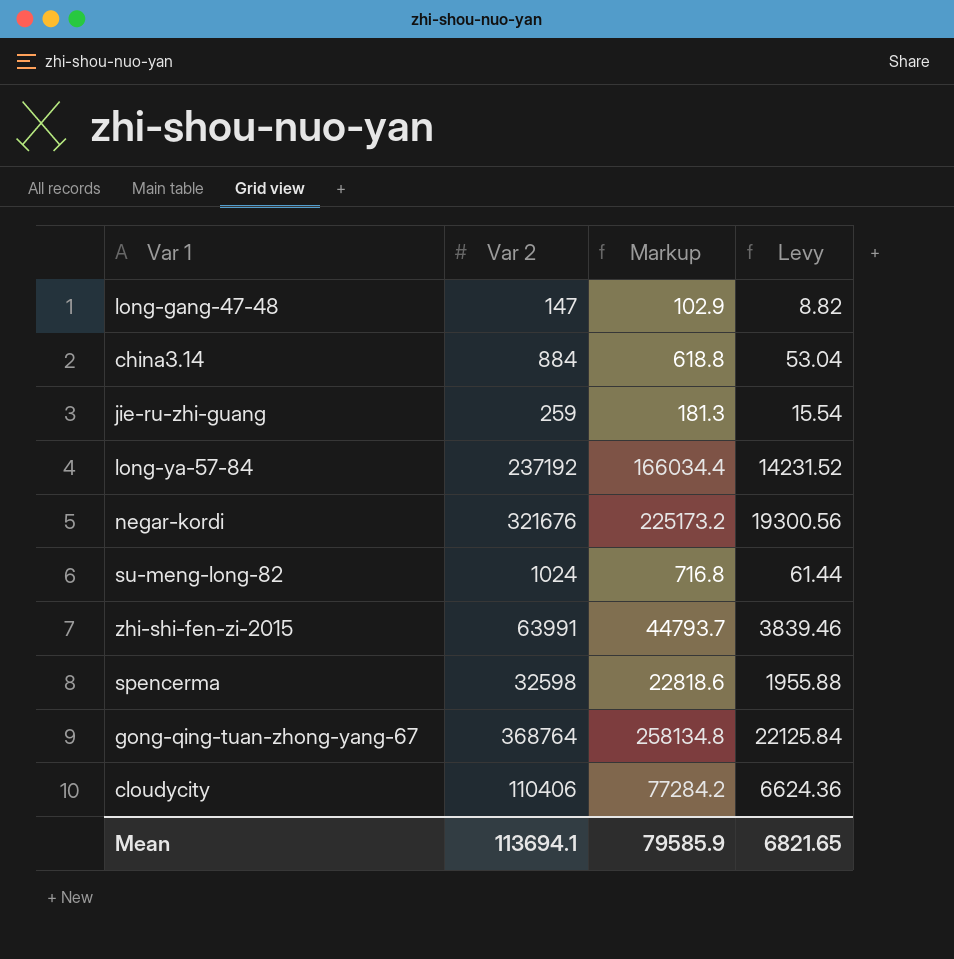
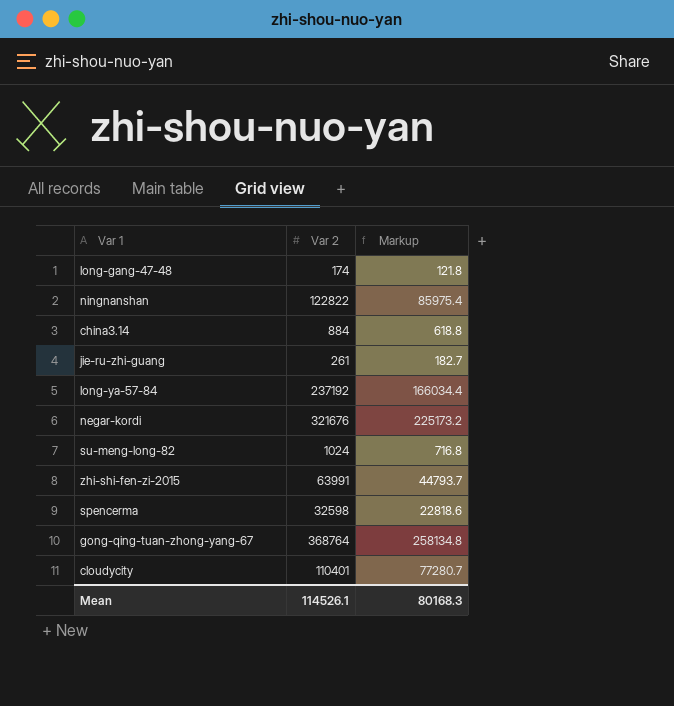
column Levy | formula: [Var 2] * 0.06 -> none
long-gang-47-48 | Var 2: 147 -> 174
long-gang-47-48 | Markup: 102.9 -> 121.8
row ningnanshan: none -> 122822 | 85975.4
jie-ru-zhi-guang | Var 2: 259 -> 261
jie-ru-zhi-guang | Markup: 181.3 -> 182.7
cloudycity | Var 2: 110406 -> 110401
cloudycity | Markup: 77284.2 -> 77280.7
Mean | Var 2: 113694.1 -> 114526.1
Mean | Markup: 79585.9 -> 80168.3

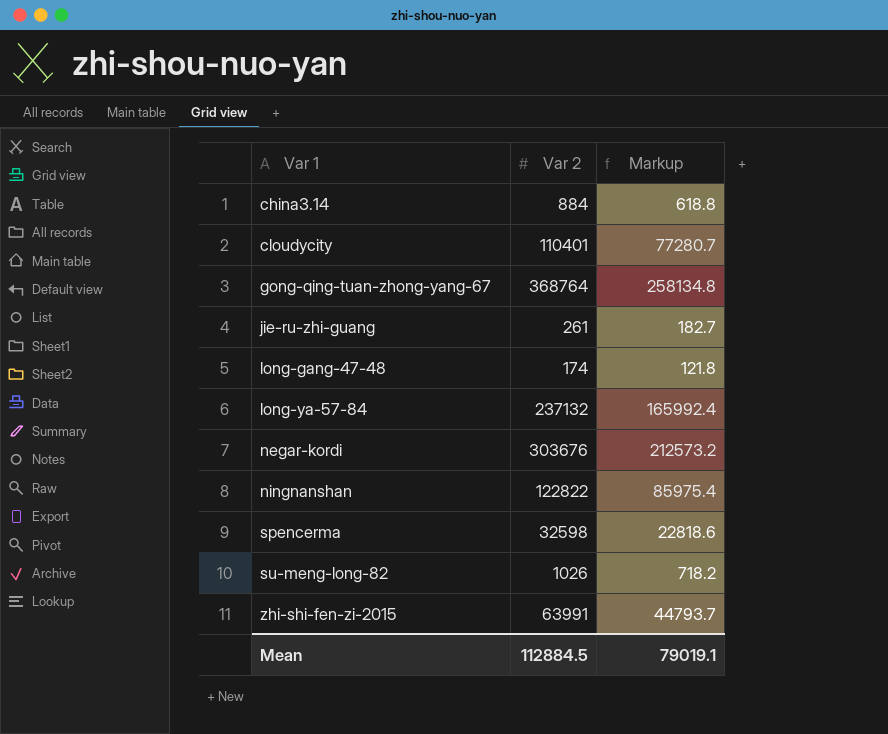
row order: none -> Var 1 ascending
long-ya-57-84 | Var 2: 237192 -> 237132
long-ya-57-84 | Markup: 166034.4 -> 165992.4
negar-kordi | Var 2: 321676 -> 303676
negar-kordi | Markup: 225173.2 -> 212573.2
su-meng-long-82 | Var 2: 1024 -> 1026
su-meng-long-82 | Markup: 716.8 -> 718.2
Mean | Var 2: 114526.1 -> 112884.5
Mean | Markup: 80168.3 -> 79019.1

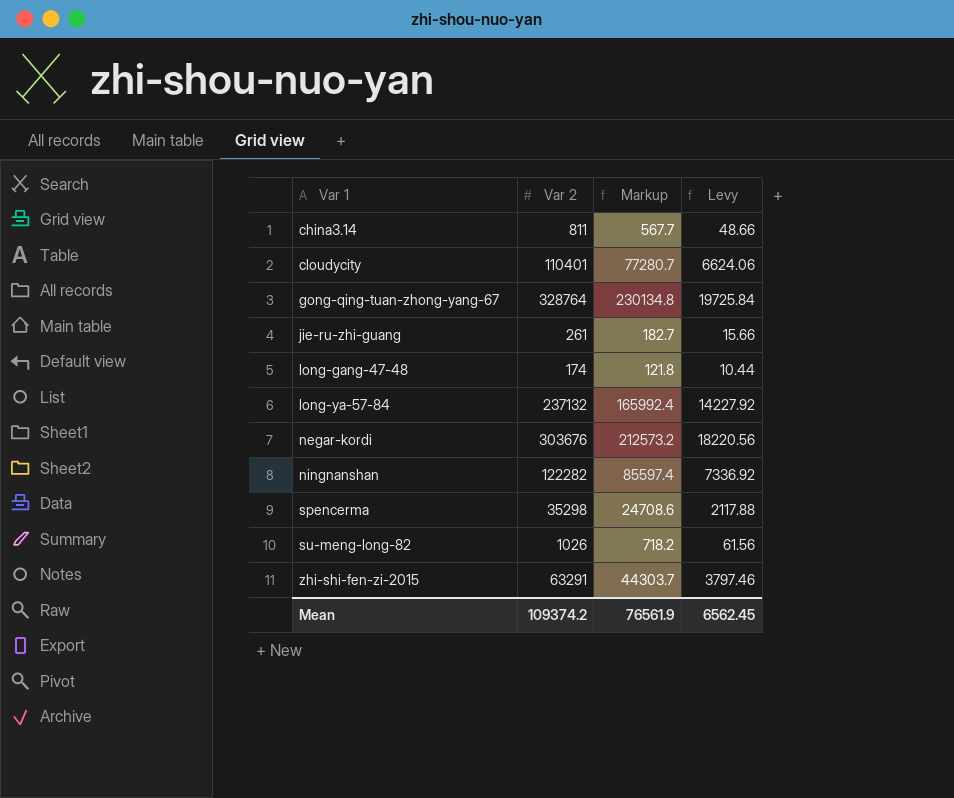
column Levy | formula: none -> [Var 2] * 0.06
china3.14 | Var 2: 884 -> 811
china3.14 | Markup: 618.8 -> 567.7
gong-qing-tuan-zhong-yang-67 | Var 2: 368764 -> 328764
gong-qing-tuan-zhong-yang-67 | Markup: 258134.8 -> 230134.8
ningnanshan | Var 2: 122822 -> 122282
ningnanshan | Markup: 85975.4 -> 85597.4
spencerma | Var 2: 32598 -> 35298
spencerma | Markup: 22818.6 -> 24708.6
zhi-shi-fen-zi-2015 | Var 2: 63991 -> 63291
zhi-shi-fen-zi-2015 | Markup: 44793.7 -> 44303.7
Mean | Var 2: 112884.5 -> 109374.2
Mean | Markup: 79019.1 -> 76561.9

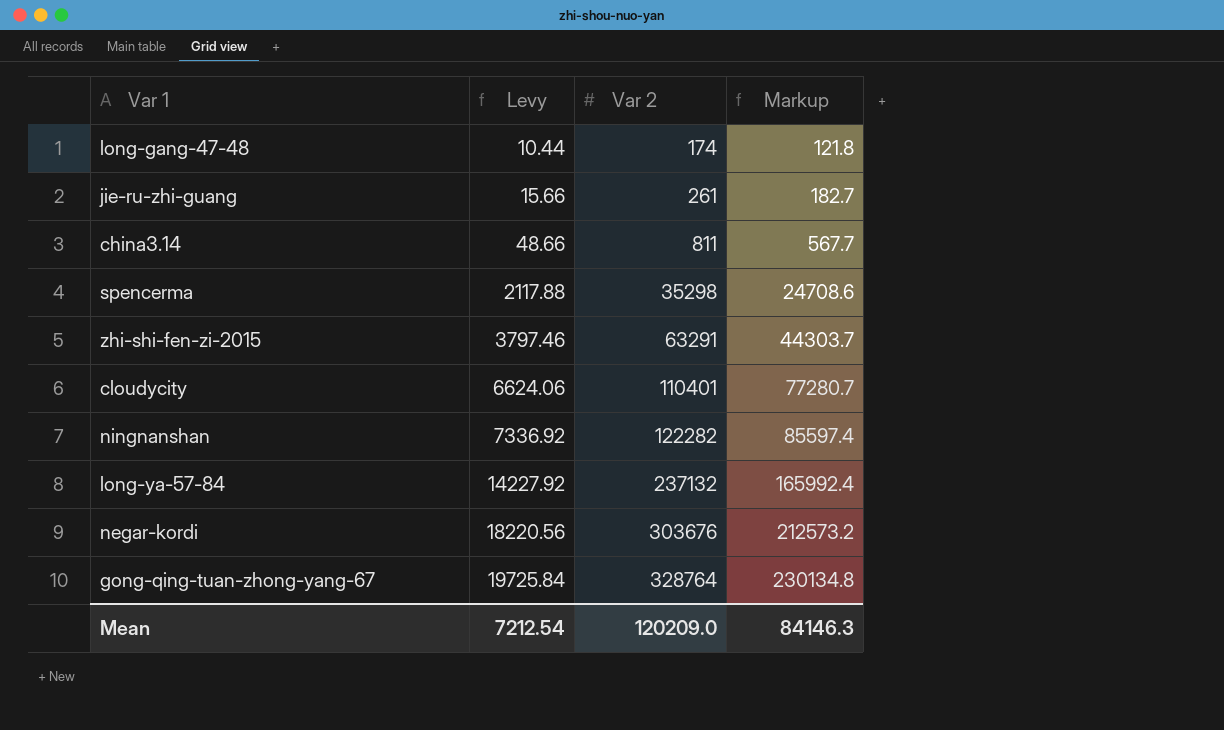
row order: Var 1 ascending -> Levy ascending
column Levy | position: 4 -> 2
row su-meng-long-82: 1026 | 718.2 | 61.56 -> none
Mean | Levy: 6562.45 -> 7212.54
Mean | Var 2: 109374.2 -> 120209.0
Mean | Markup: 76561.9 -> 84146.3

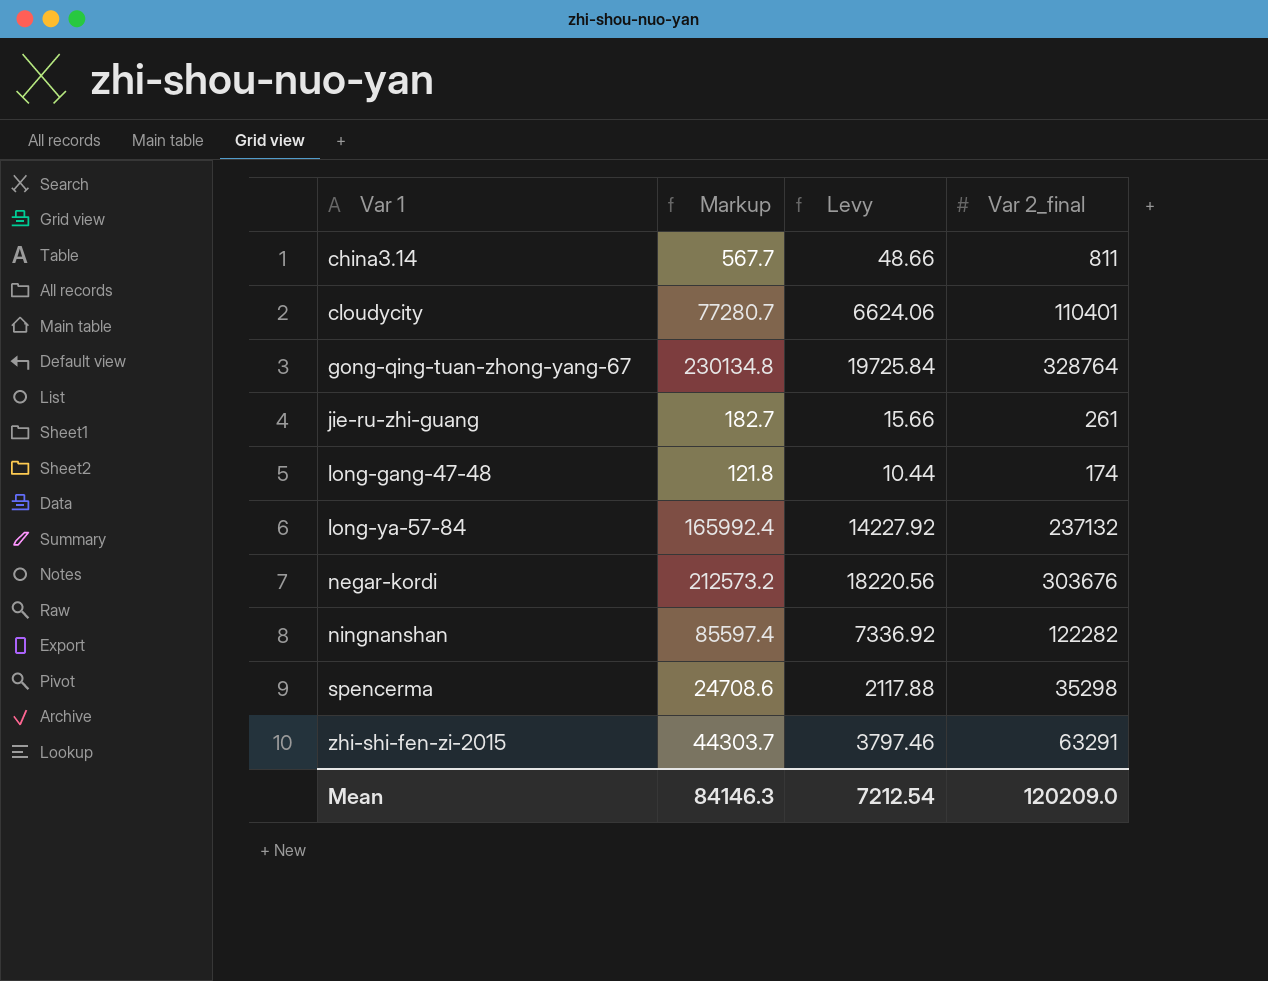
row order: Levy ascending -> Var 1 ascending
column Markup | position: 4 -> 2
column name: Var 2 -> Var 2_final

